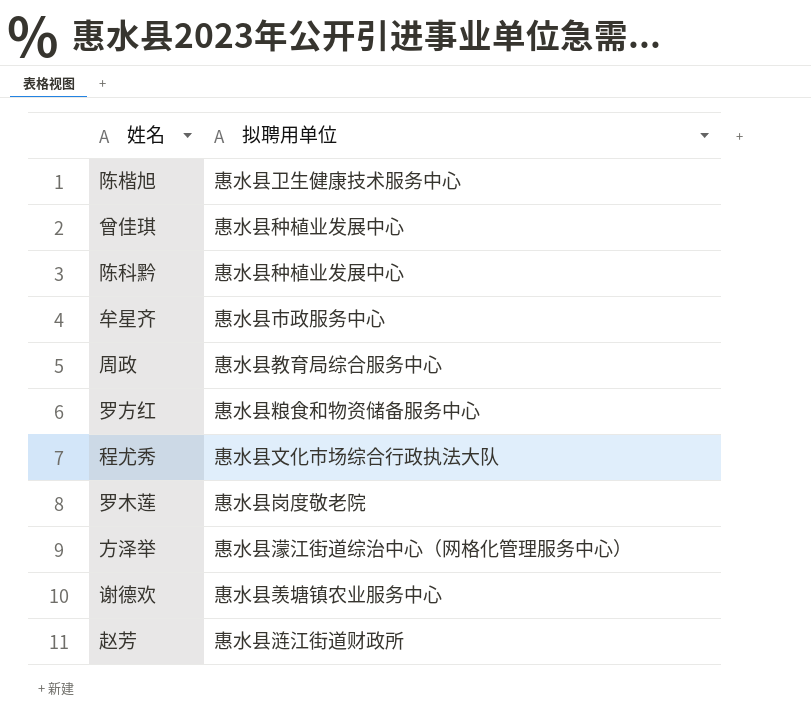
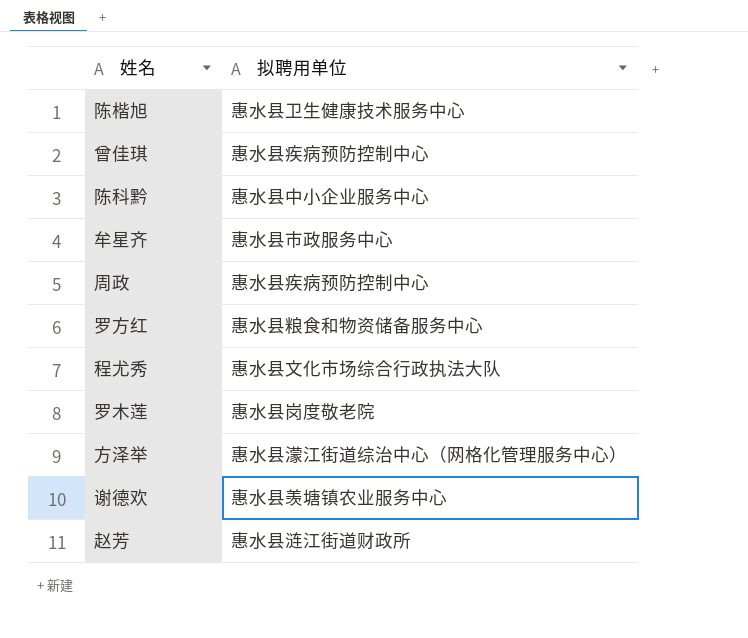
曾佳琪 | 拟聘用单位: 惠水县种植业发展中心 -> 惠水县疾病预防控制中心
陈科黔 | 拟聘用单位: 惠水县种植业发展中心 -> 惠水县中小企业服务中心
周政 | 拟聘用单位: 惠水县教育局综合服务中心 -> 惠水县疾病预防控制中心

